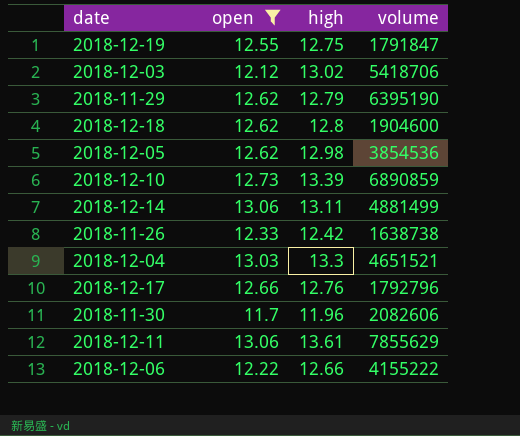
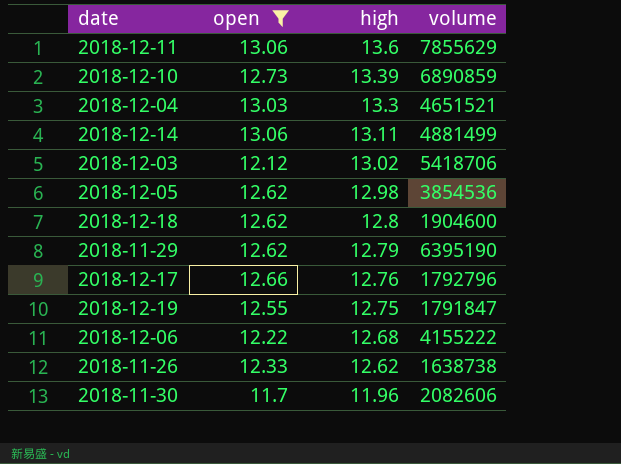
row order: none -> high descending
2018-12-11 | high: 13.61 -> 13.6
2018-12-06 | high: 12.66 -> 12.68
2018-11-26 | high: 12.42 -> 12.62

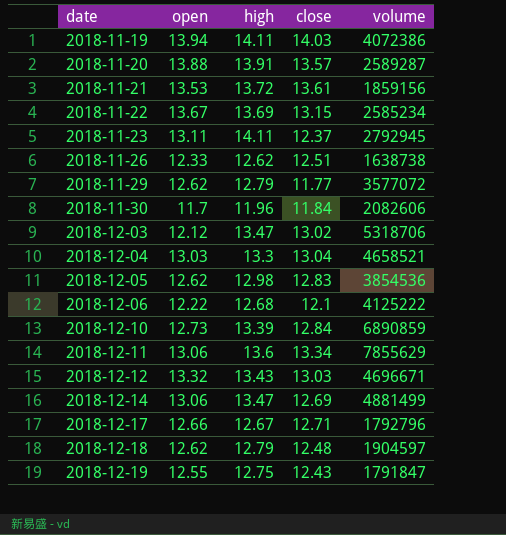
filter: open <= 13.06 -> none
row order: high descending -> date ascending
column close | position: none -> 4
2018-11-29 | volume: 6395190 -> 3577072
2018-12-03 | high: 13.02 -> 13.47
2018-12-03 | volume: 5418706 -> 5318706
2018-12-04 | volume: 4651521 -> 4658521
2018-12-06 | volume: 4155222 -> 4125222
2018-12-14 | high: 13.11 -> 13.47
2018-12-17 | high: 12.76 -> 12.67
2018-12-18 | high: 12.8 -> 12.79
2018-12-18 | volume: 1904600 -> 1904597

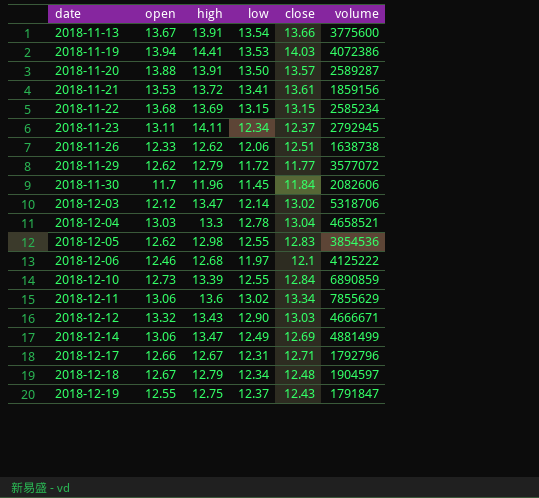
column low | position: none -> 4
row 2018-11-13: none -> 13.67 | 13.91 | 13.54 | 13.66 | 3775600
2018-11-19 | high: 14.11 -> 14.41
2018-11-22 | open: 13.67 -> 13.68
2018-12-06 | open: 12.22 -> 12.46
2018-12-12 | volume: 4696671 -> 4666671
2018-12-18 | open: 12.62 -> 12.67

